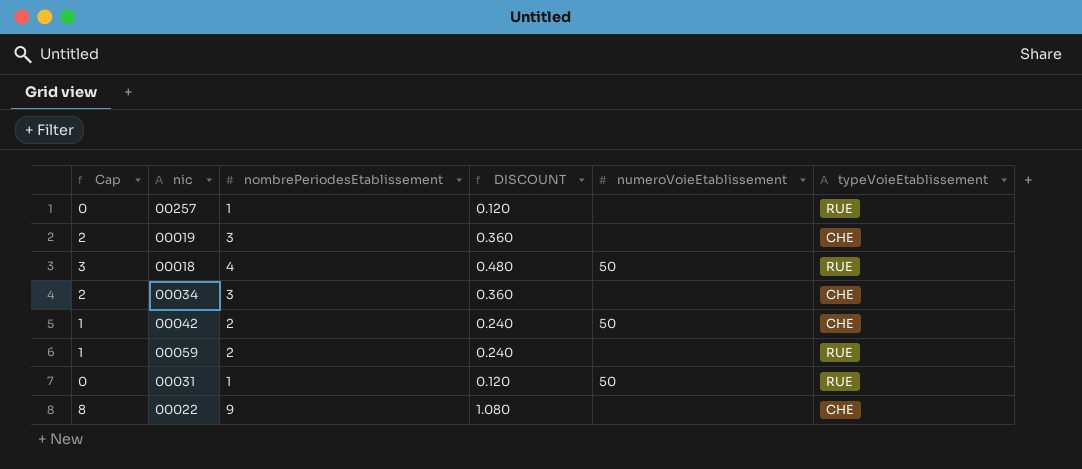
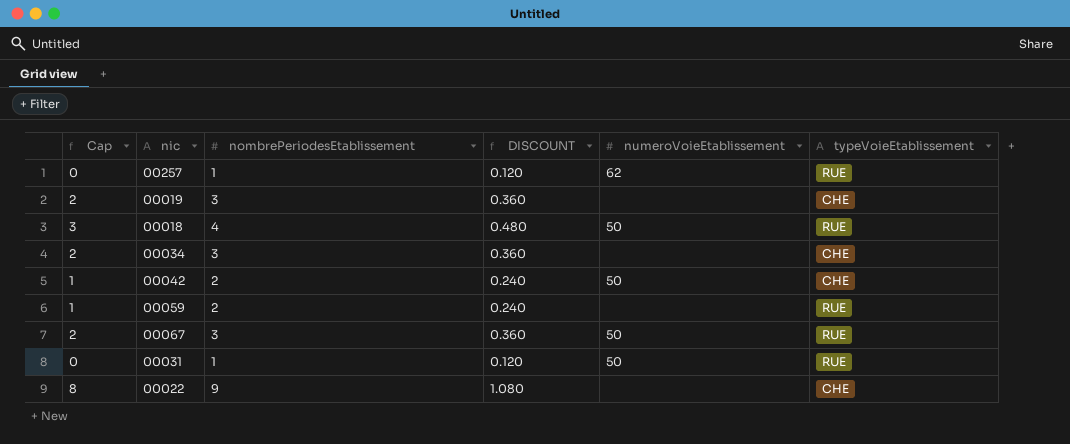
00257 | numeroVoieEtablissement: none -> 62
row 00067: none -> 2 | 3 | 0.360 | 50 | RUE

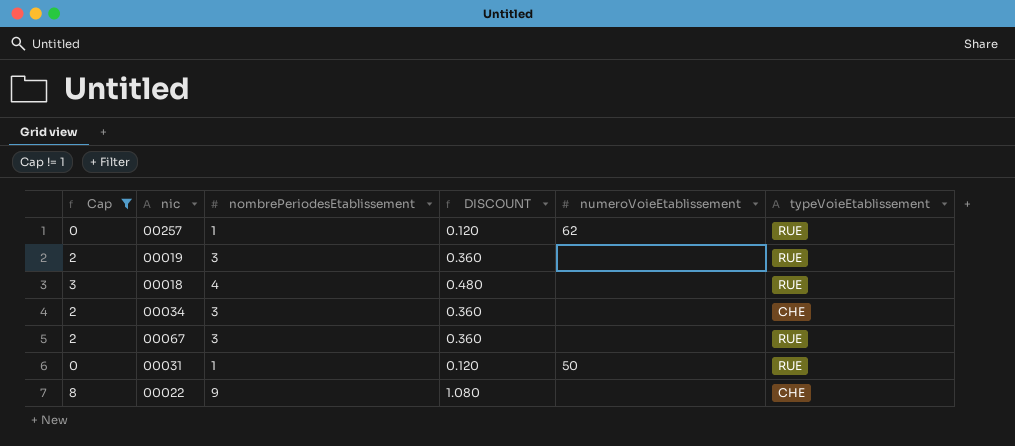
filter: none -> Cap != 1
00019 | typeVoieEtablissement: CHE -> RUE
00018 | numeroVoieEtablissement: 50 -> none
00067 | numeroVoieEtablissement: 50 -> none

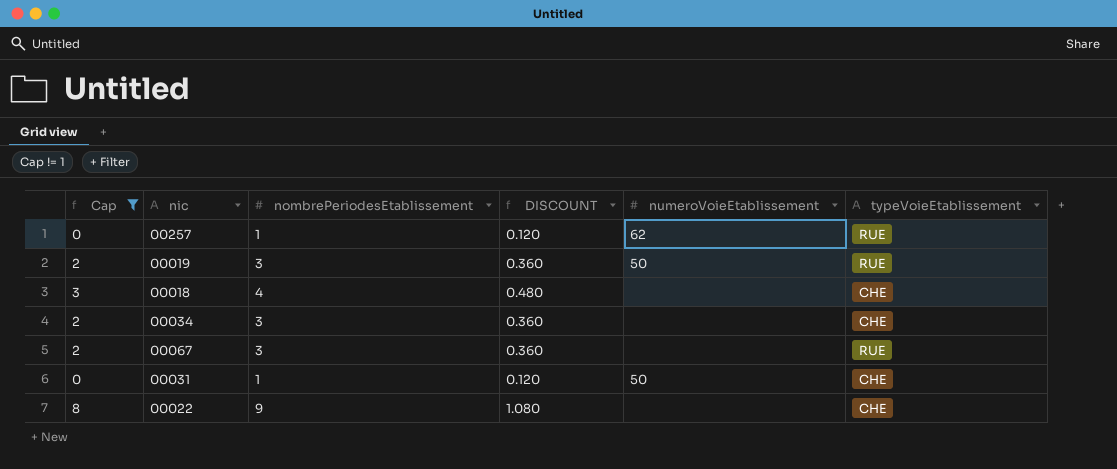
00019 | numeroVoieEtablissement: none -> 50
00018 | typeVoieEtablissement: RUE -> CHE
00031 | typeVoieEtablissement: RUE -> CHE

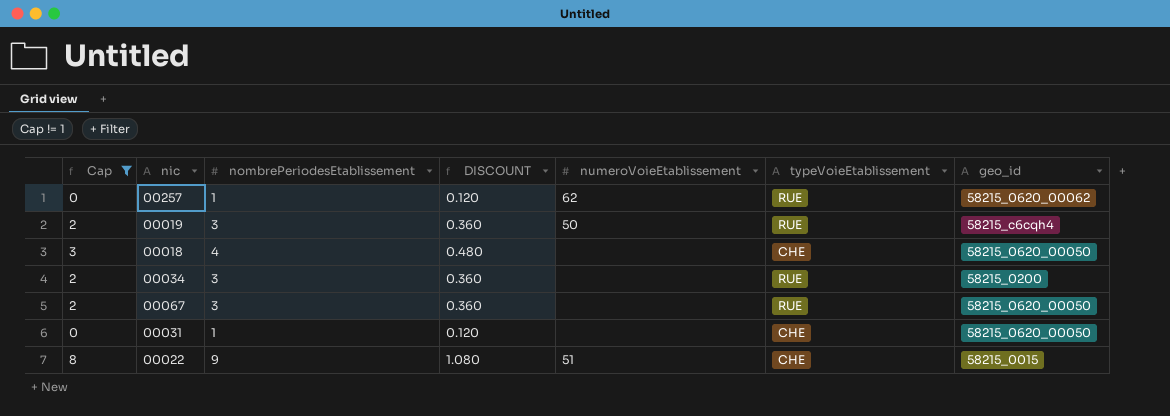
column geo_id | position: none -> 7
00034 | typeVoieEtablissement: CHE -> RUE
00031 | numeroVoieEtablissement: 50 -> none
00022 | numeroVoieEtablissement: none -> 51

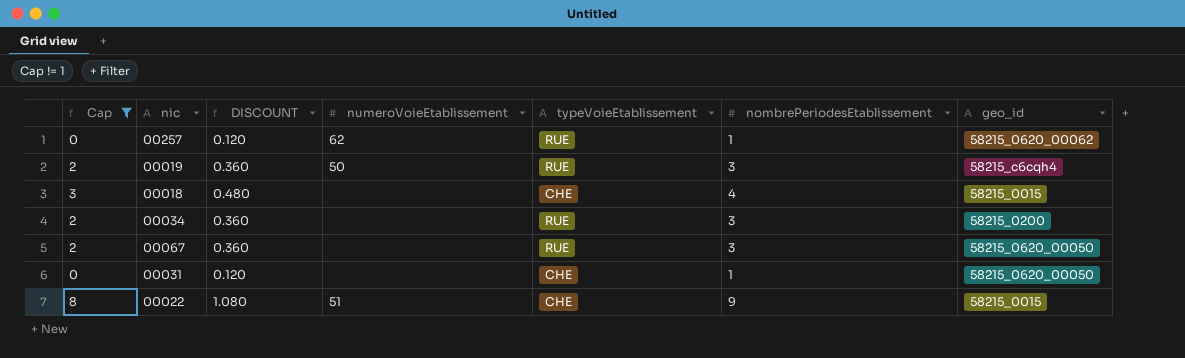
column nombrePeriodesEtablissement | position: 3 -> 6
00018 | geo_id: 58215_0620_00050 -> 58215_0015

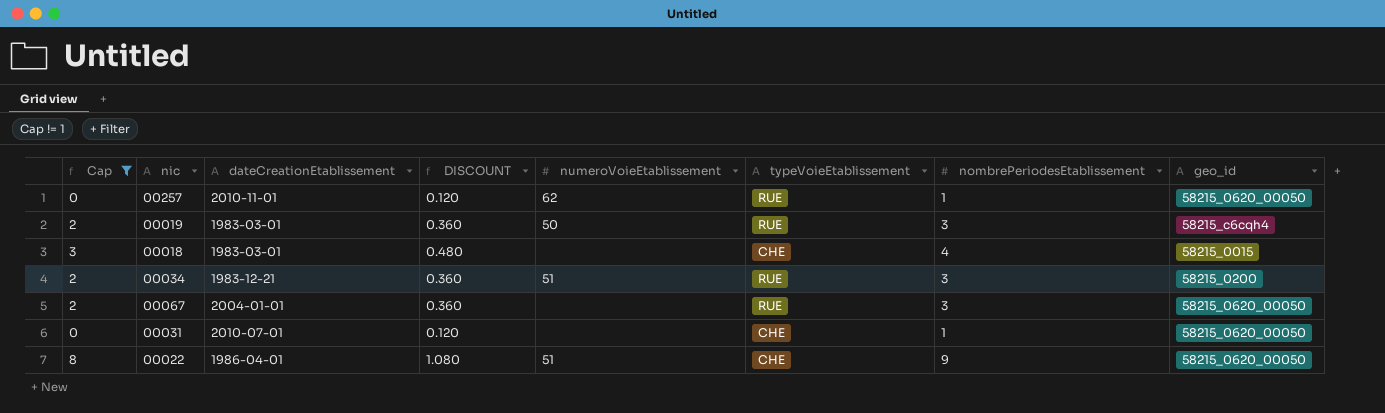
column dateCreationEtablissement | position: none -> 3
00257 | geo_id: 58215_0620_00062 -> 58215_0620_00050
00034 | numeroVoieEtablissement: none -> 51
00022 | geo_id: 58215_0015 -> 58215_0620_00050

